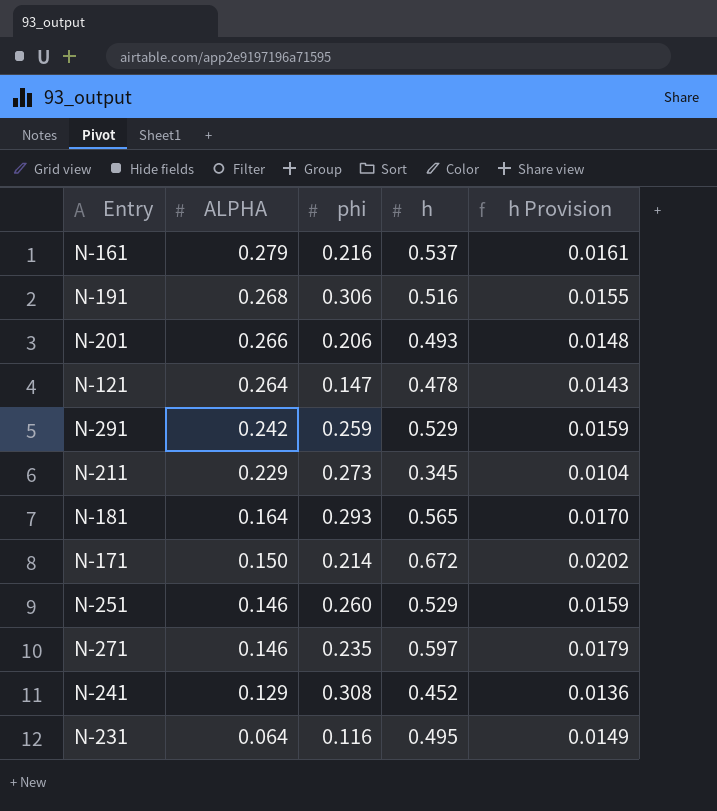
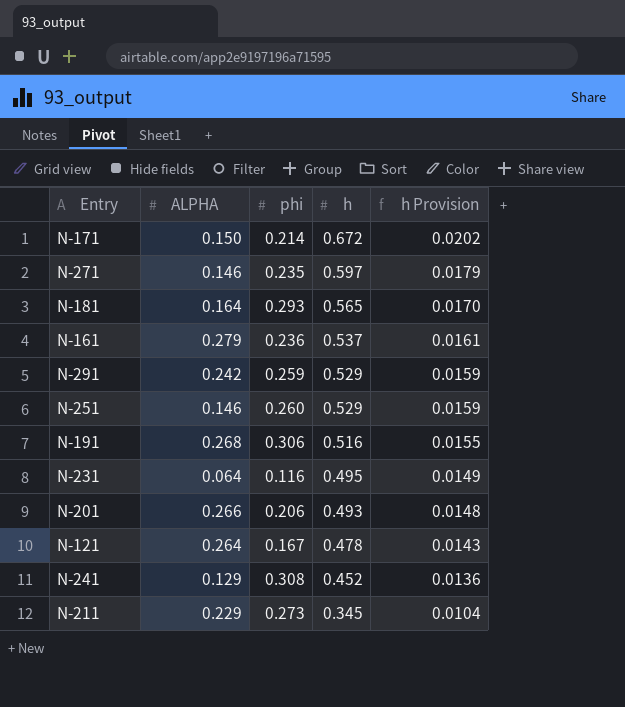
row order: ALPHA descending -> h descending
N-161 | phi: 0.216 -> 0.236
N-121 | phi: 0.147 -> 0.167

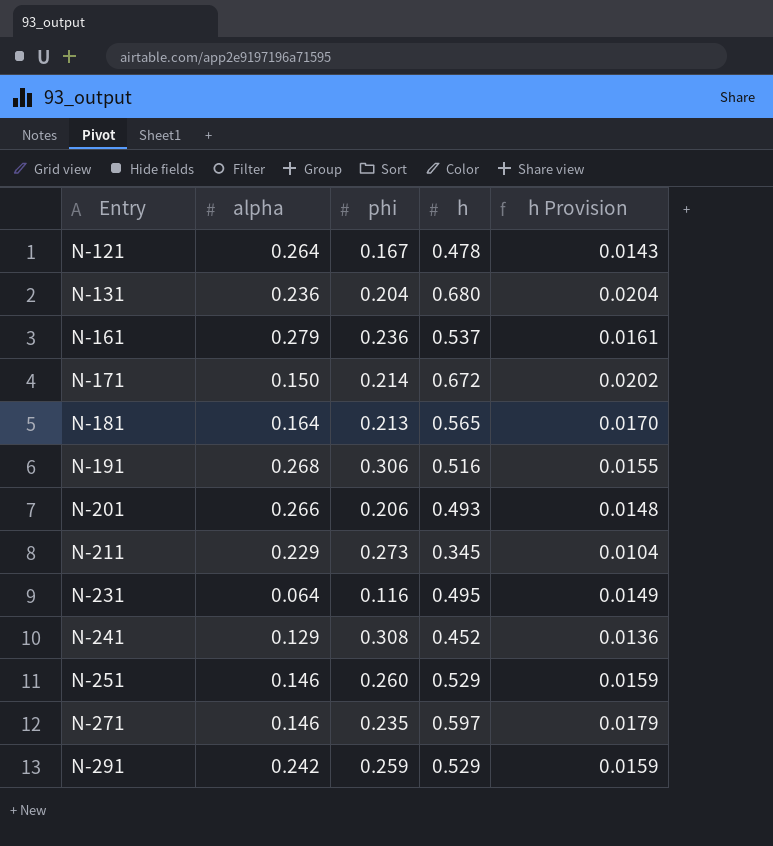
row order: h descending -> Entry ascending
column name: ALPHA -> alpha
row N-131: none -> 0.236 | 0.204 | 0.680 | 0.0204
N-181 | phi: 0.293 -> 0.213

